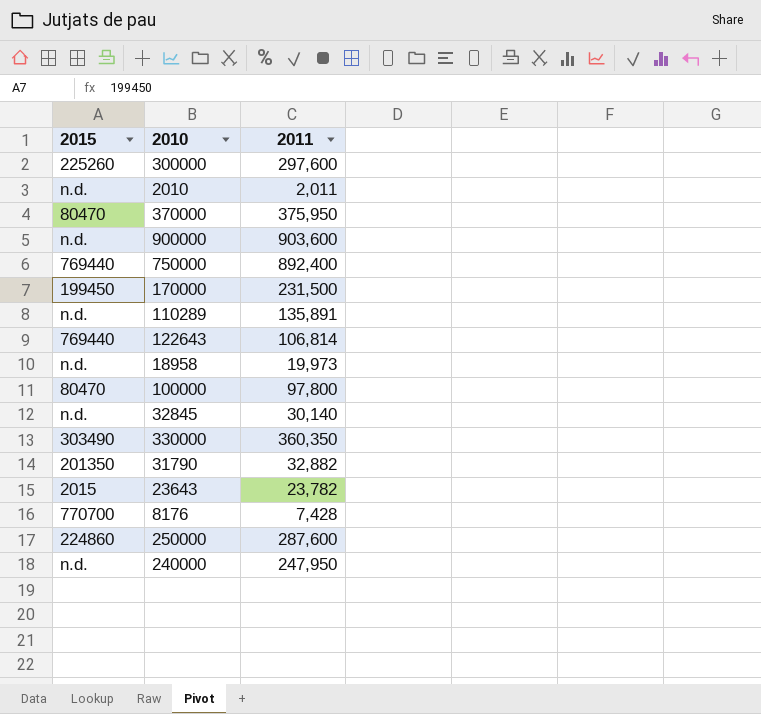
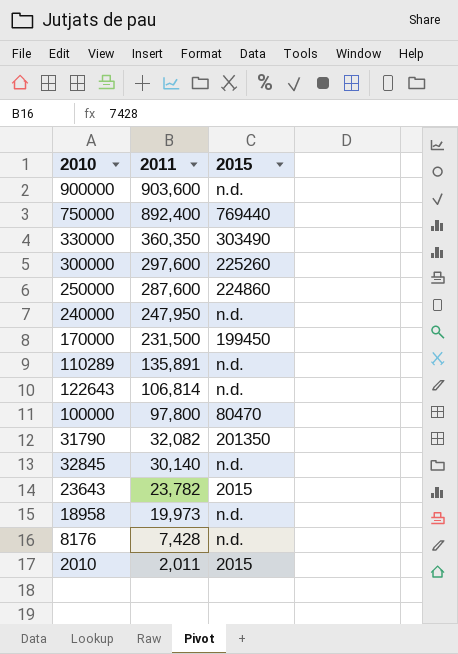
row order: none -> 2011 descending
column 2015 | position: 1 -> 3
row 370000: 80470 | 375,950 -> none
122643 | 2015: 769440 -> n.d.
31790 | 2011: 32,882 -> 32,082
8176 | 2015: 770700 -> n.d.
2010 | 2015: n.d. -> 2015

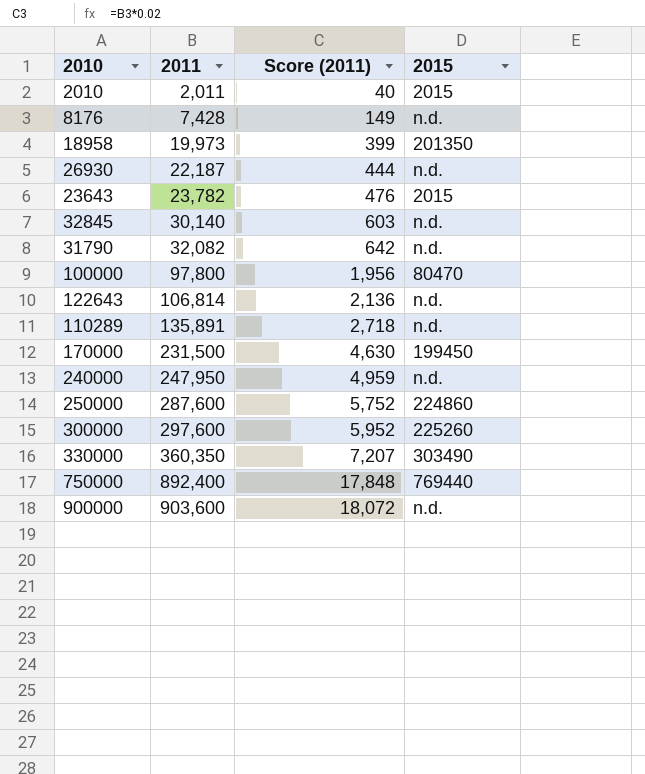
row order: 2011 descending -> 2011 ascending
column Score (2011) | formula: none -> [2011] * 0.02
18958 | 2015: n.d. -> 201350
row 26930: none -> 22,187 | 444 | n.d.
31790 | 2015: 201350 -> n.d.

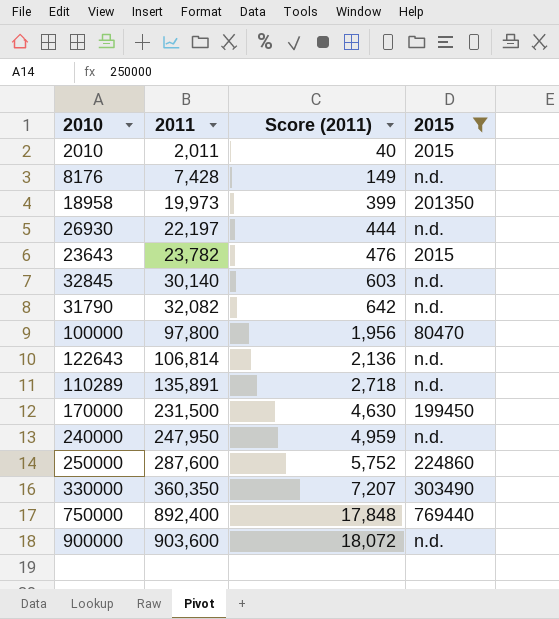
filter: none -> 2015 != 225260
26930 | 2011: 22,187 -> 22,197

